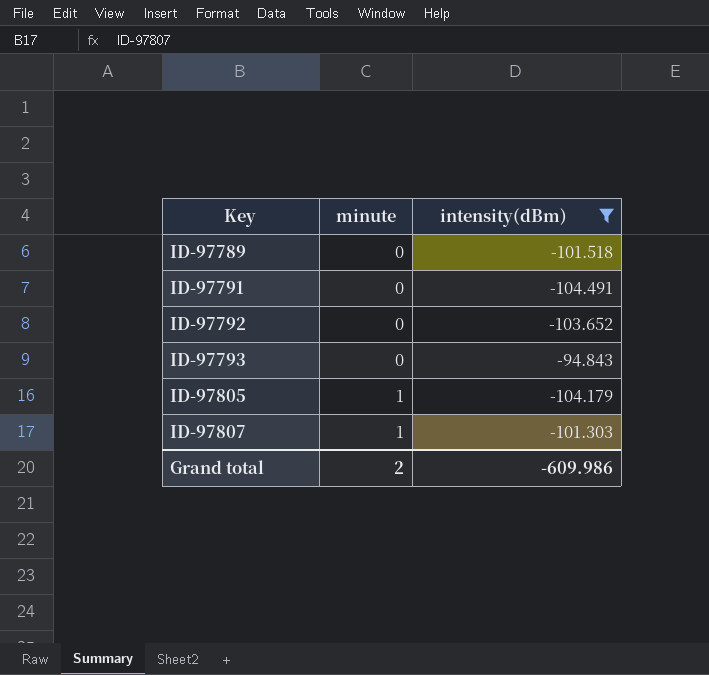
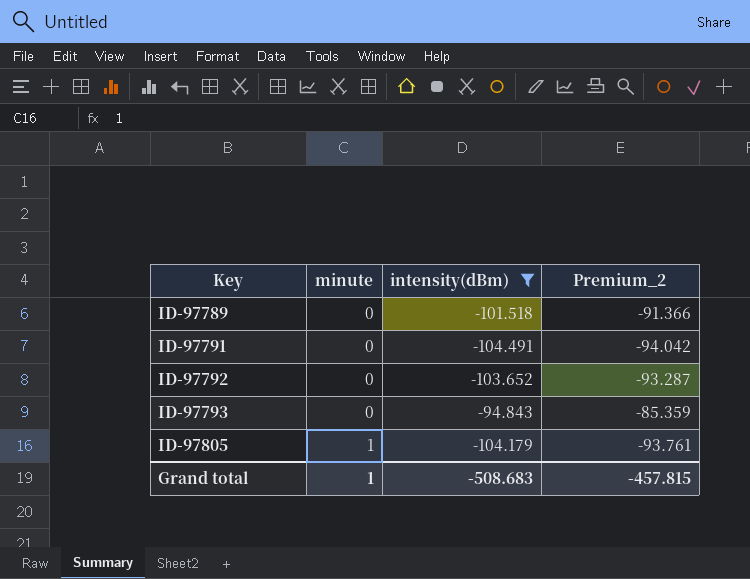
column Premium_2 | formula: none -> [intensity(dBm)] * 0.9
row ID-97807: 1 | -101.303 -> none
Grand total | minute: 2 -> 1
Grand total | intensity(dBm): -609.986 -> -508.683

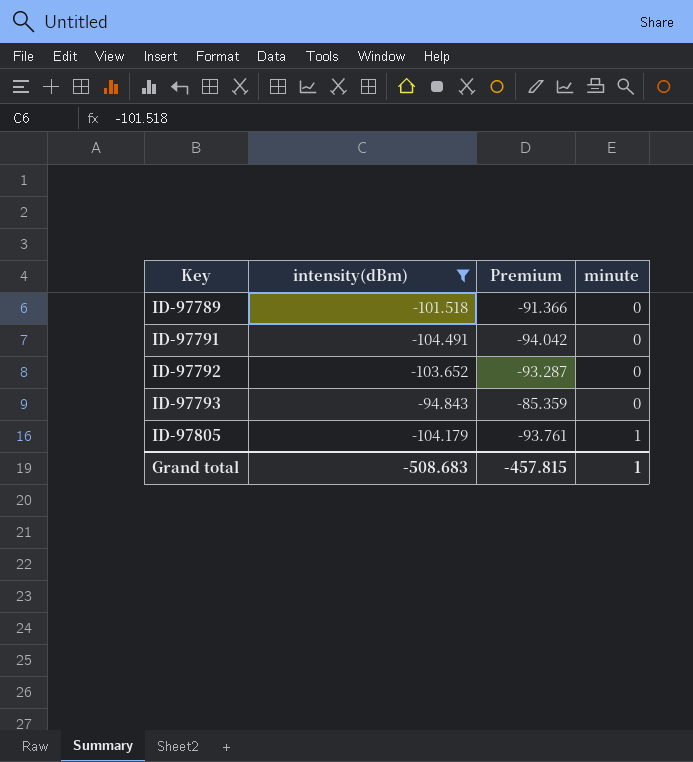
column name: Premium_2 -> Premium
column minute | position: 2 -> 4

